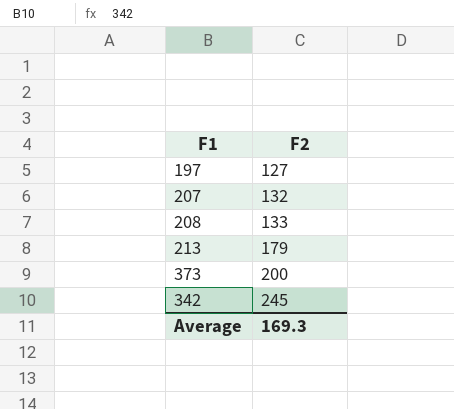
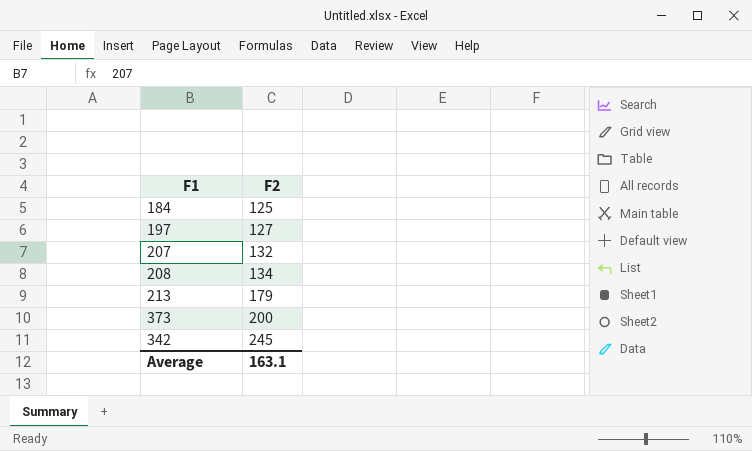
row 184: none -> 125
208 | F2: 133 -> 134
Average | F2: 169.3 -> 163.1

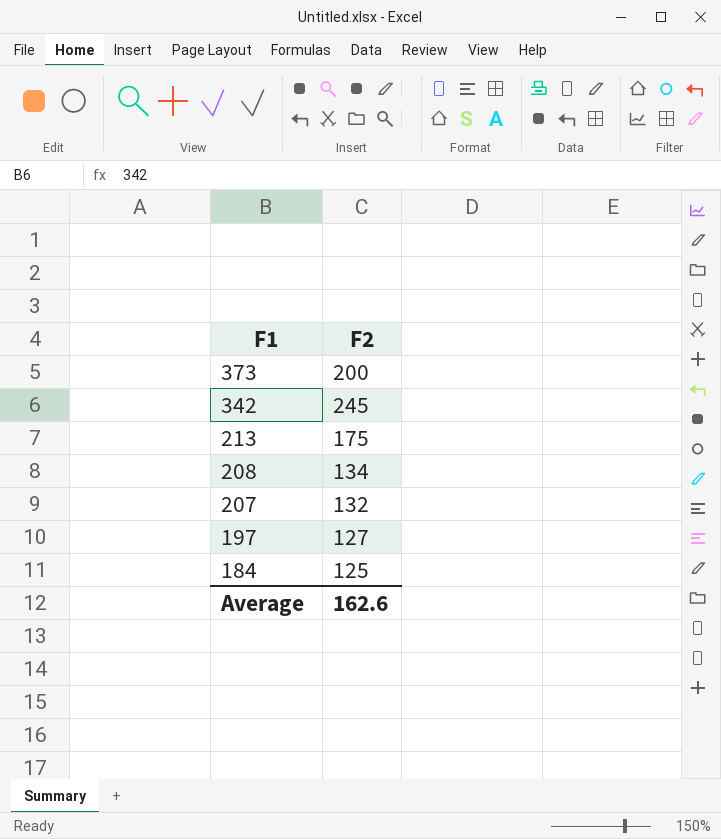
row order: F2 ascending -> F1 descending
213 | F2: 179 -> 175
Average | F2: 163.1 -> 162.6

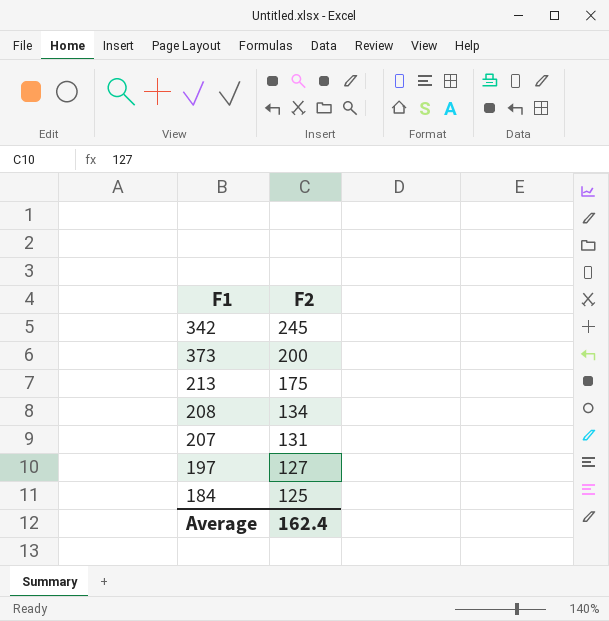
row order: F1 descending -> F2 descending
207 | F2: 132 -> 131
Average | F2: 162.6 -> 162.4

